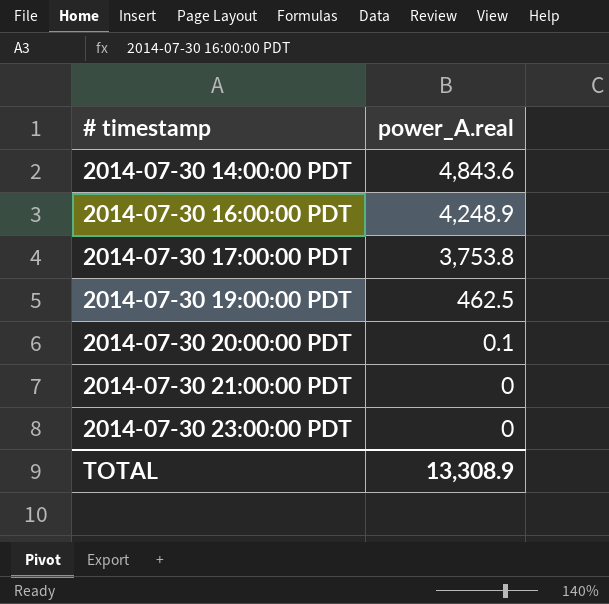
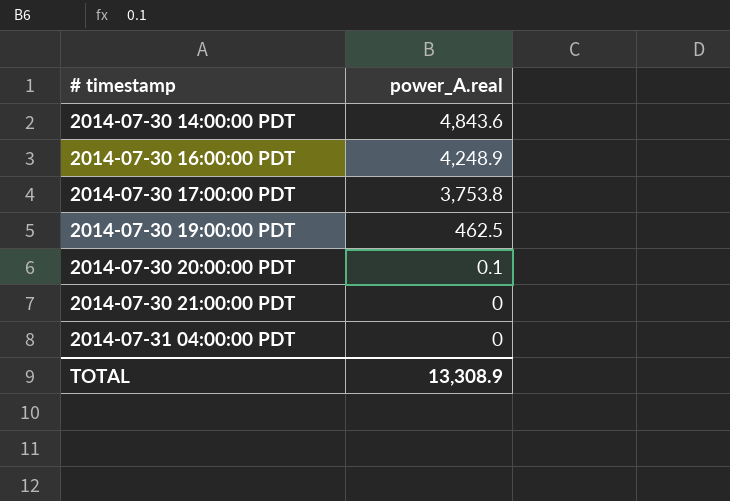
row 2014-07-30 23:00:00 PDT: 0 -> none
row 2014-07-31 04:00:00 PDT: none -> 0

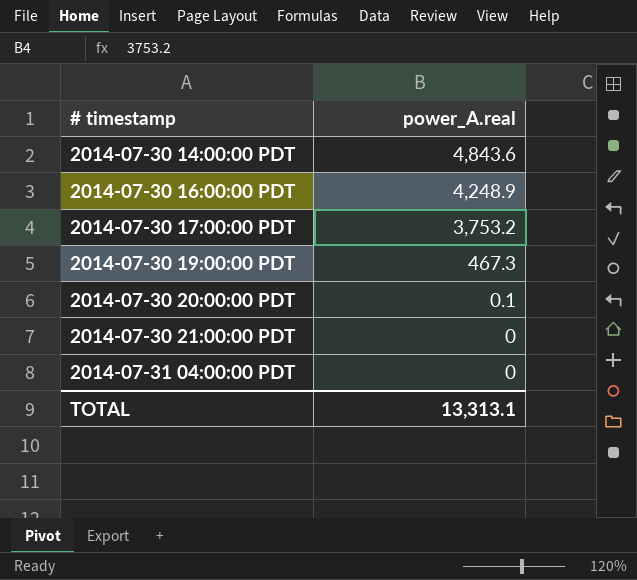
2014-07-30 17:00:00 PDT | power_A.real: 3,753.8 -> 3,753.2
2014-07-30 19:00:00 PDT | power_A.real: 462.5 -> 467.3
TOTAL | power_A.real: 13,308.9 -> 13,313.1

